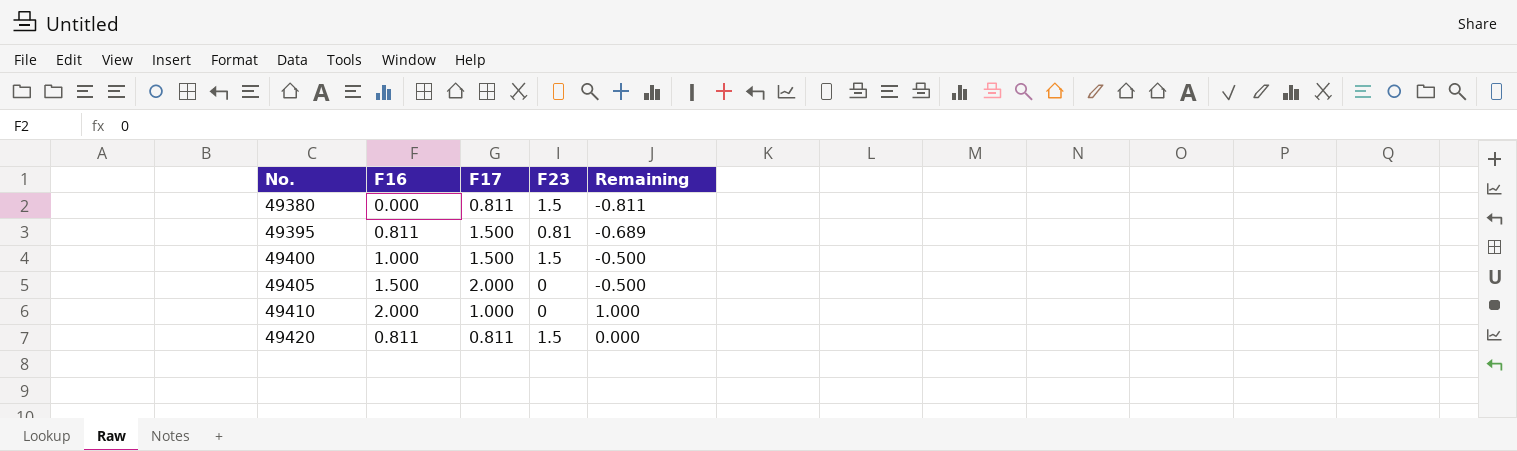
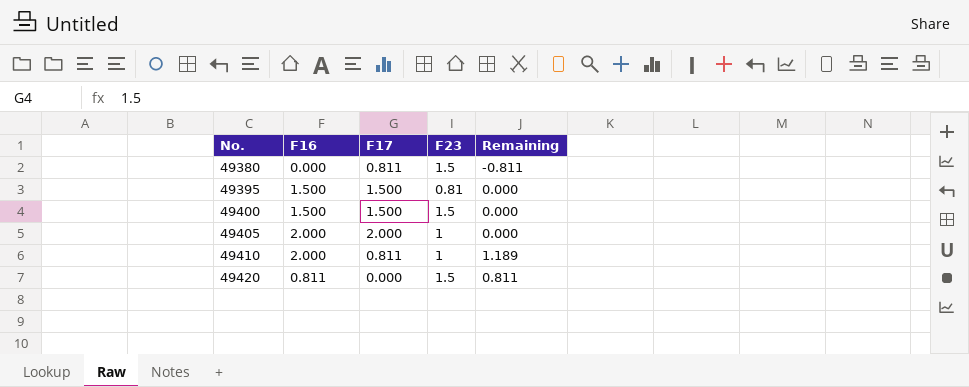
49395 | F16: 0.811 -> 1.500
49395 | Remaining: -0.689 -> 0.000
49400 | F16: 1.000 -> 1.500
49400 | Remaining: -0.500 -> 0.000
49405 | F16: 1.500 -> 2.000
49405 | F23: 0 -> 1
49405 | Remaining: -0.500 -> 0.000
49410 | F17: 1.000 -> 0.811
49410 | F23: 0 -> 1
49410 | Remaining: 1.000 -> 1.189
49420 | F17: 0.811 -> 0.000
49420 | Remaining: 0.000 -> 0.811

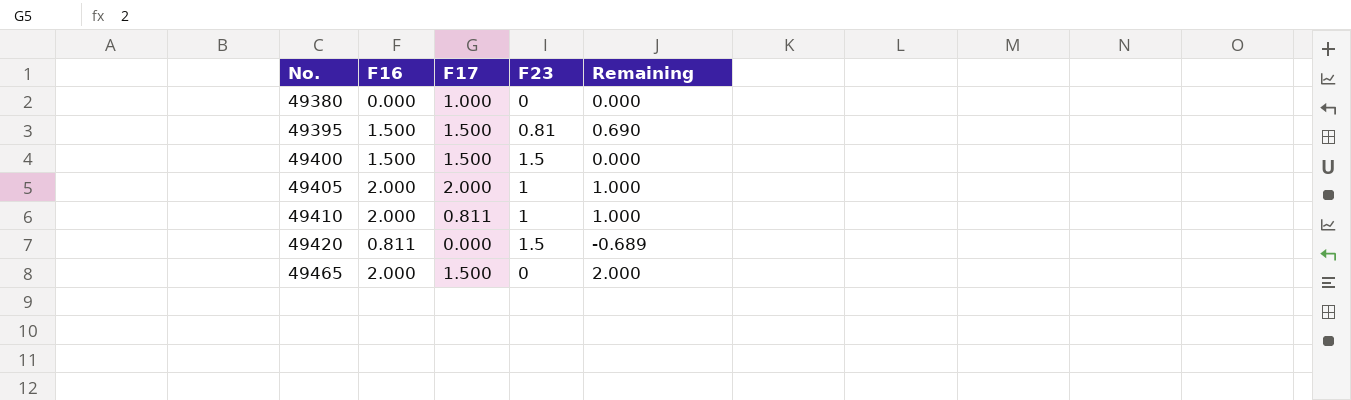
column Remaining | formula: [F16] - [F17] -> [F16] - [F23]
49380 | F17: 0.811 -> 1.000
49380 | F23: 1.5 -> 0
row 49465: none -> 2.000 | 1.500 | 0 | 2.000

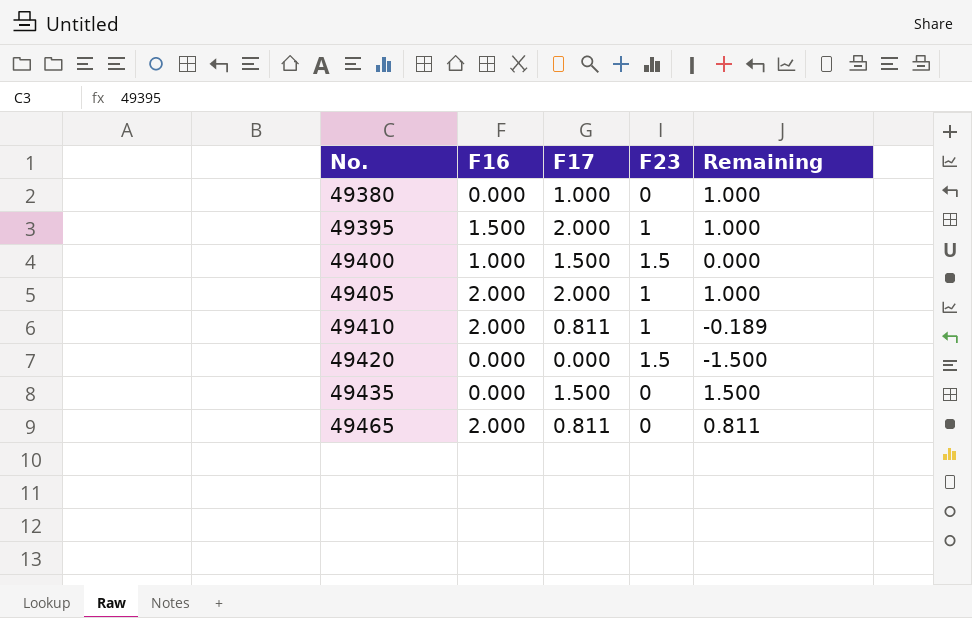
column Remaining | formula: [F16] - [F23] -> [F17] - [F23]
49395 | F17: 1.500 -> 2.000
49395 | F23: 0.81 -> 1
49400 | F16: 1.500 -> 1.000
49420 | F16: 0.811 -> 0.000
row 49435: none -> 0.000 | 1.500 | 0 | 1.500
49465 | F17: 1.500 -> 0.811

